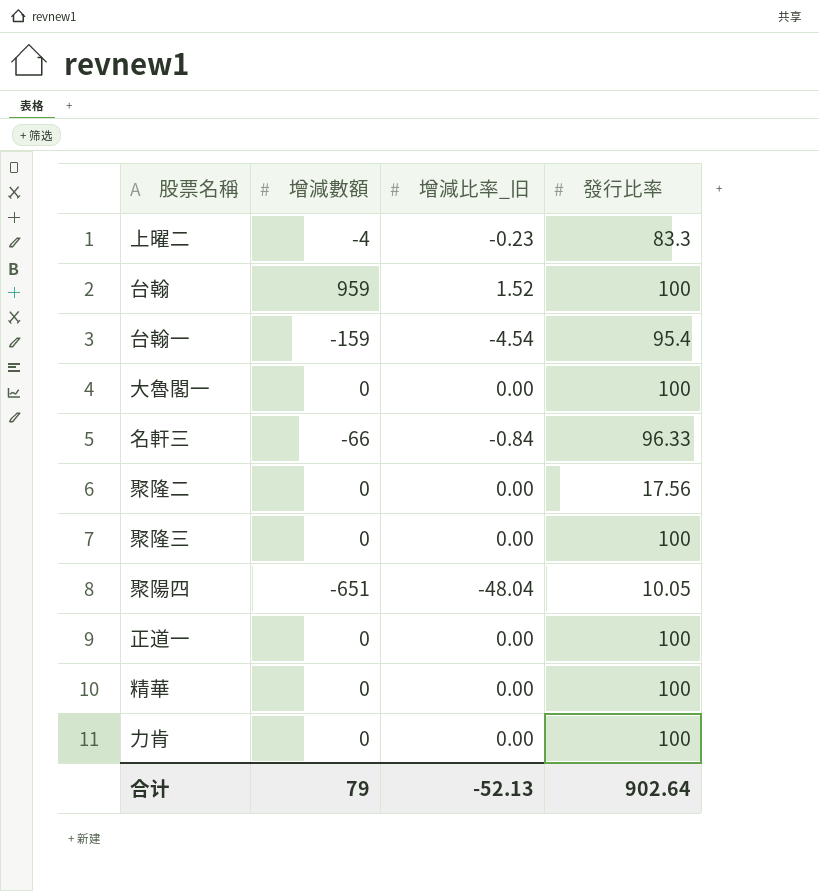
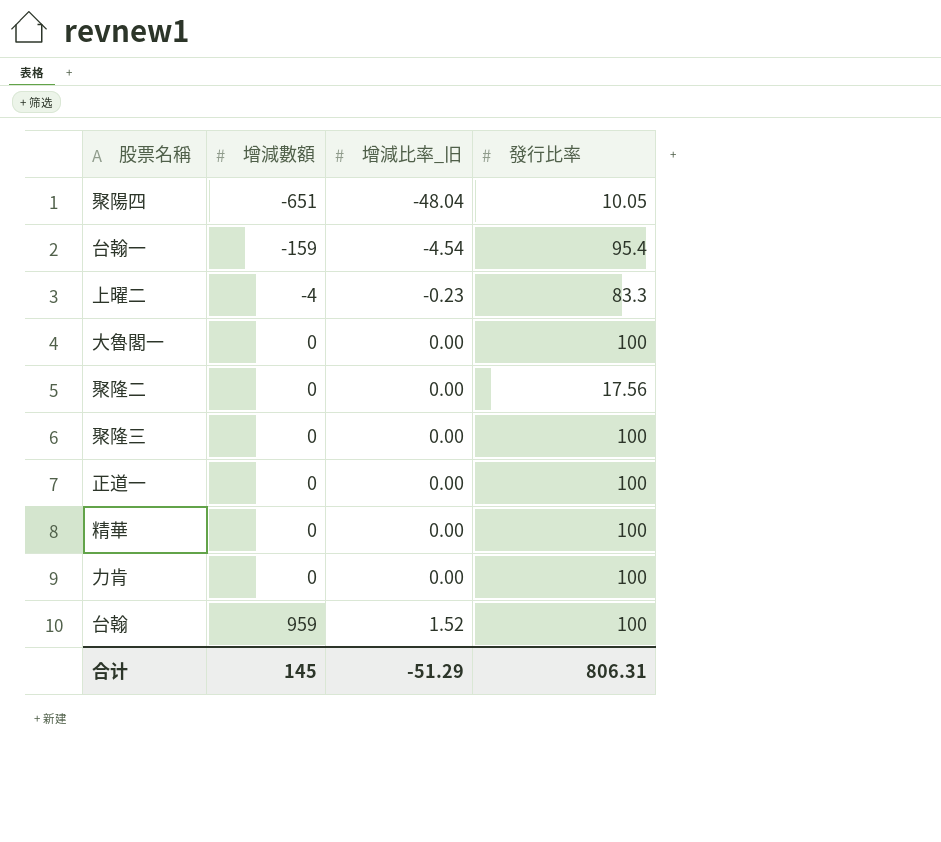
row order: none -> 增減數額 ascending
row 名軒三: -66 | -0.84 | 96.33 -> none
合计 | 增減數額: 79 -> 145
合计 | 增減比率_旧: -52.13 -> -51.29
合计 | 發行比率: 902.64 -> 806.31

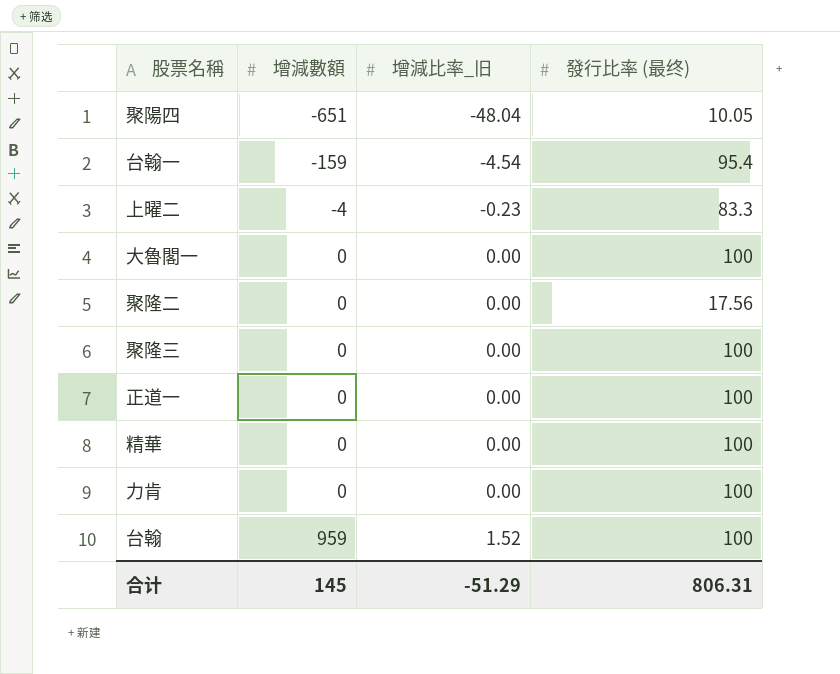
column name: 發行比率 -> 發行比率 (最终)

